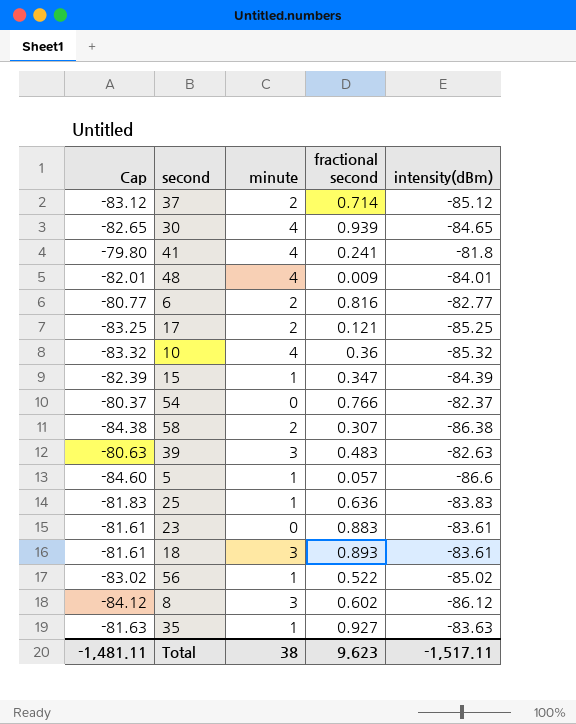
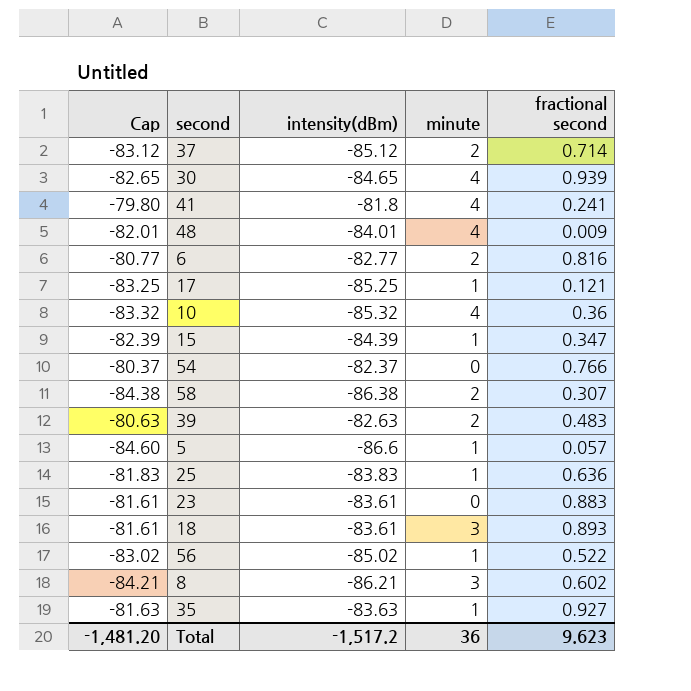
column intensity(dBm) | position: 5 -> 3
17 | minute: 2 -> 1
39 | minute: 3 -> 2
8 | Cap: -84.12 -> -84.21
8 | intensity(dBm): -86.12 -> -86.21
Total | Cap: -1,481.11 -> -1,481.20
Total | intensity(dBm): -1,517.11 -> -1,517.2
Total | minute: 38 -> 36

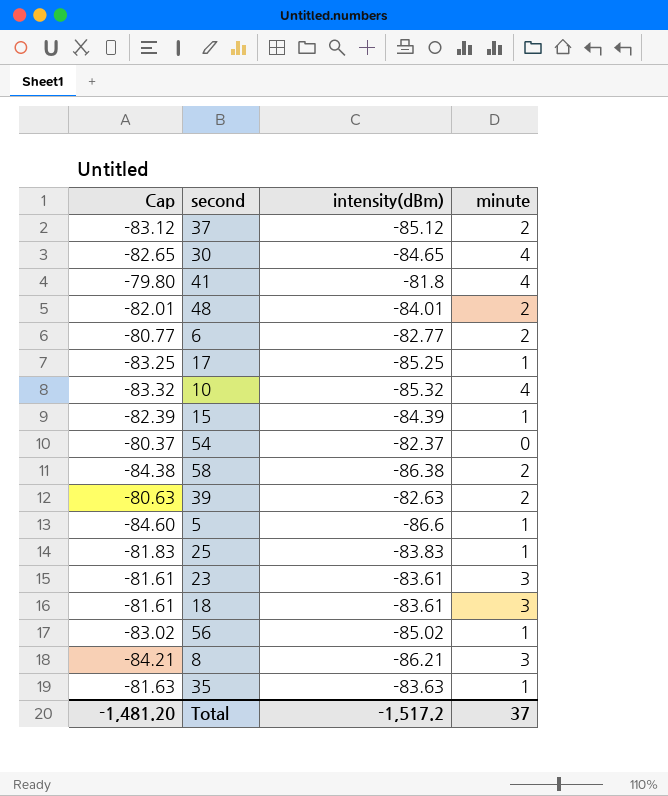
column fractional second | position: 5 -> none
48 | minute: 4 -> 2
23 | minute: 0 -> 3
Total | minute: 36 -> 37

